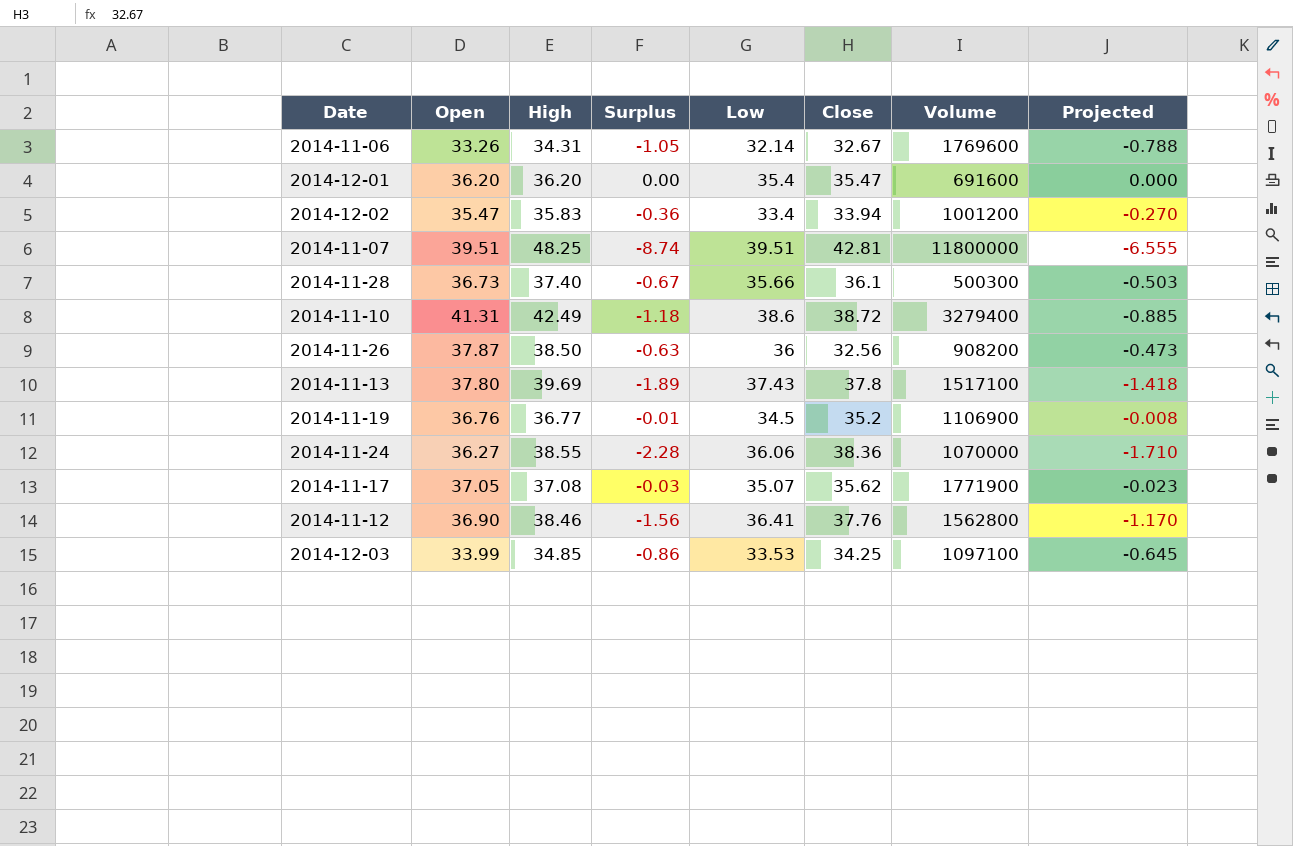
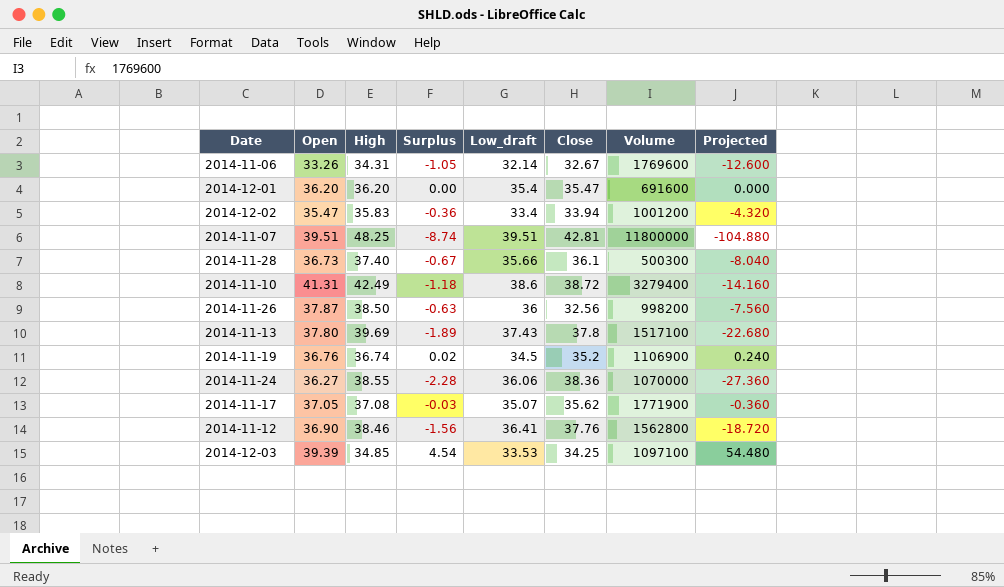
column name: Low -> Low_draft
column Projected | formula: [Surplus] * 0.75 -> [Surplus] * 12
2014-11-26 | Volume: 908200 -> 998200
2014-11-19 | High: 36.77 -> 36.74
2014-11-19 | Surplus: -0.01 -> 0.02
2014-12-03 | Open: 33.99 -> 39.39
2014-12-03 | Surplus: -0.86 -> 4.54

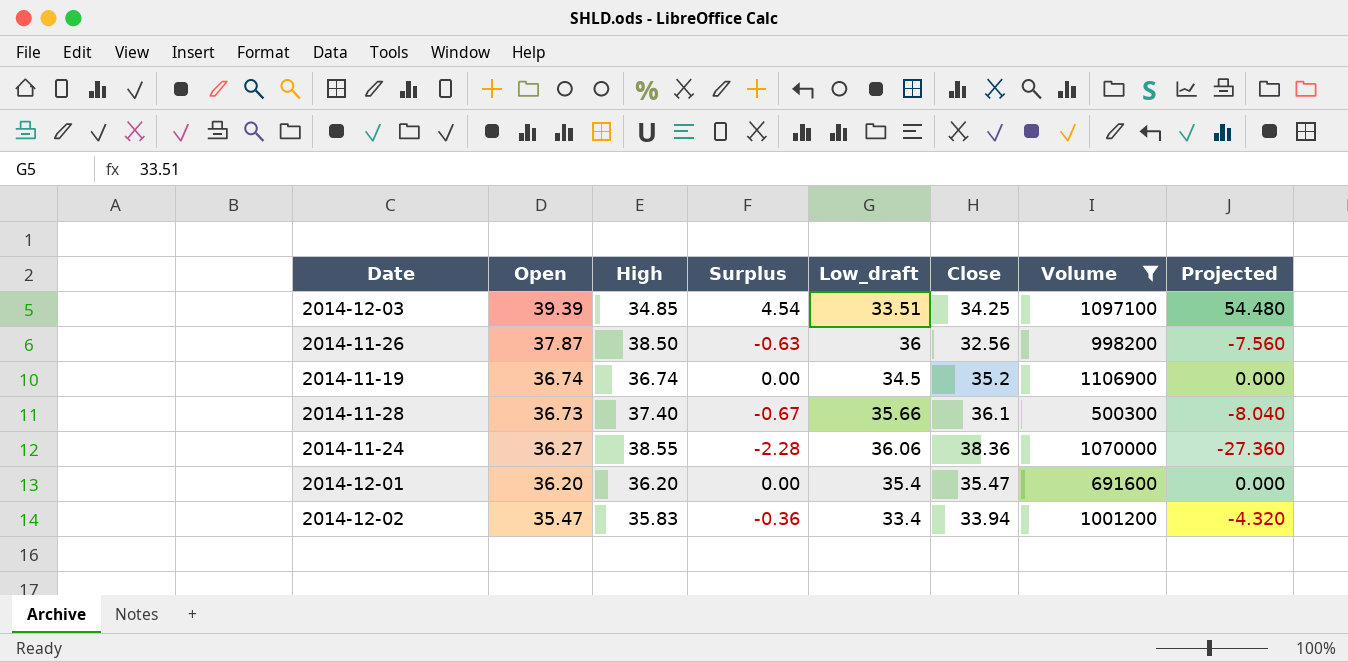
filter: none -> Volume <= 1106900
row order: none -> Open descending
2014-12-03 | Low_draft: 33.53 -> 33.51
2014-11-19 | Open: 36.76 -> 36.74
2014-11-19 | Surplus: 0.02 -> 0.00
2014-11-19 | Projected: 0.240 -> 0.000

